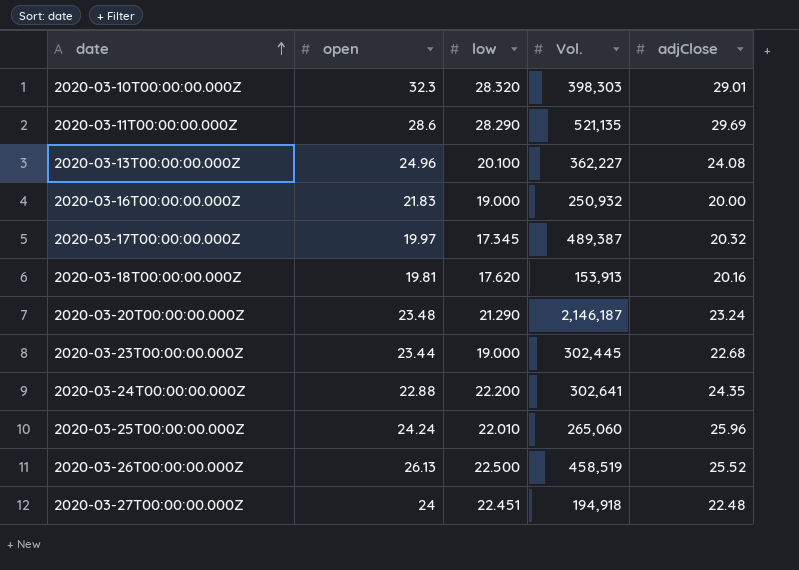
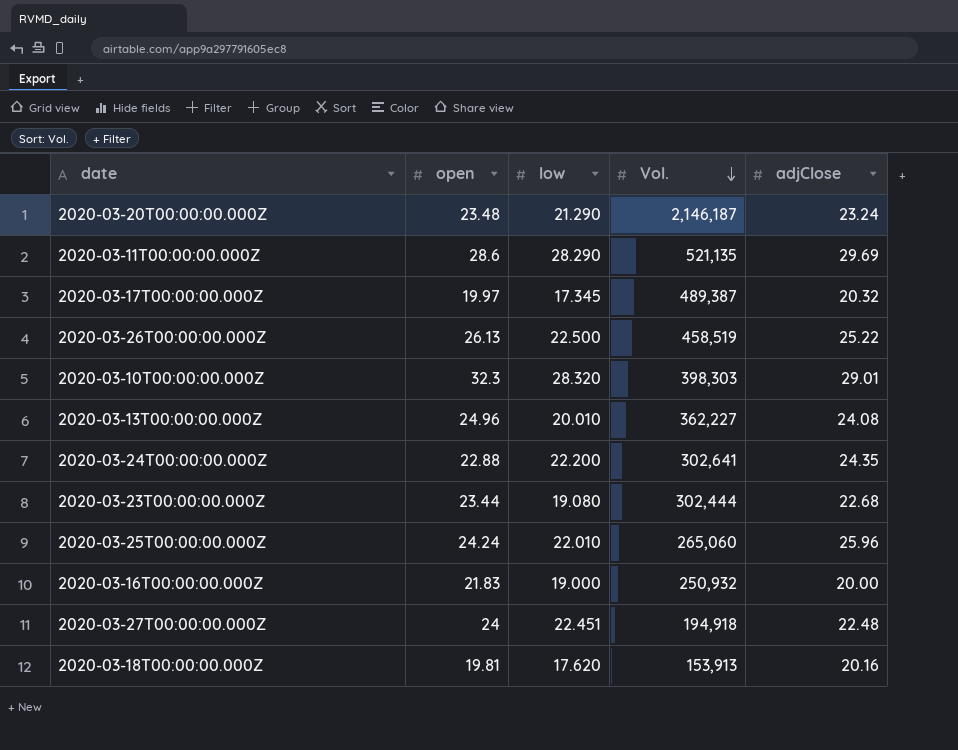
row order: date ascending -> Vol. descending
2020-03-26T00:00:00.000Z | adjClose: 25.52 -> 25.22
2020-03-13T00:00:00.000Z | low: 20.100 -> 20.010
2020-03-23T00:00:00.000Z | low: 19.000 -> 19.080
2020-03-23T00:00:00.000Z | Vol.: 302,445 -> 302,444

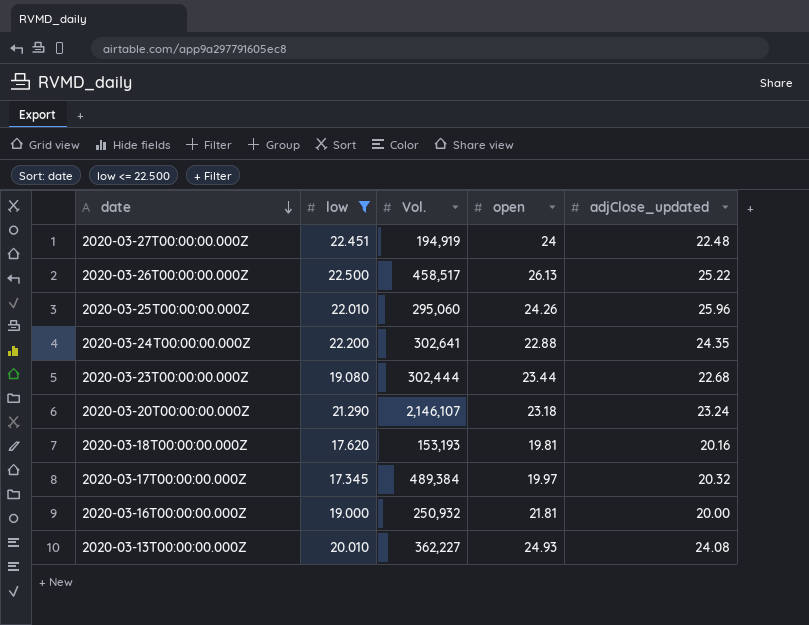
filter: none -> low <= 22.500
row order: Vol. descending -> date descending
column open | position: 2 -> 4
column name: adjClose -> adjClose_updated
2020-03-27T00:00:00.000Z | Vol.: 194,918 -> 194,919
2020-03-26T00:00:00.000Z | Vol.: 458,519 -> 458,517
2020-03-25T00:00:00.000Z | Vol.: 265,060 -> 295,060
2020-03-25T00:00:00.000Z | open: 24.24 -> 24.26
2020-03-20T00:00:00.000Z | Vol.: 2,146,187 -> 2,146,107
2020-03-20T00:00:00.000Z | open: 23.48 -> 23.18
2020-03-18T00:00:00.000Z | Vol.: 153,913 -> 153,193
2020-03-17T00:00:00.000Z | Vol.: 489,387 -> 489,384
2020-03-16T00:00:00.000Z | open: 21.83 -> 21.81
2020-03-13T00:00:00.000Z | open: 24.96 -> 24.93

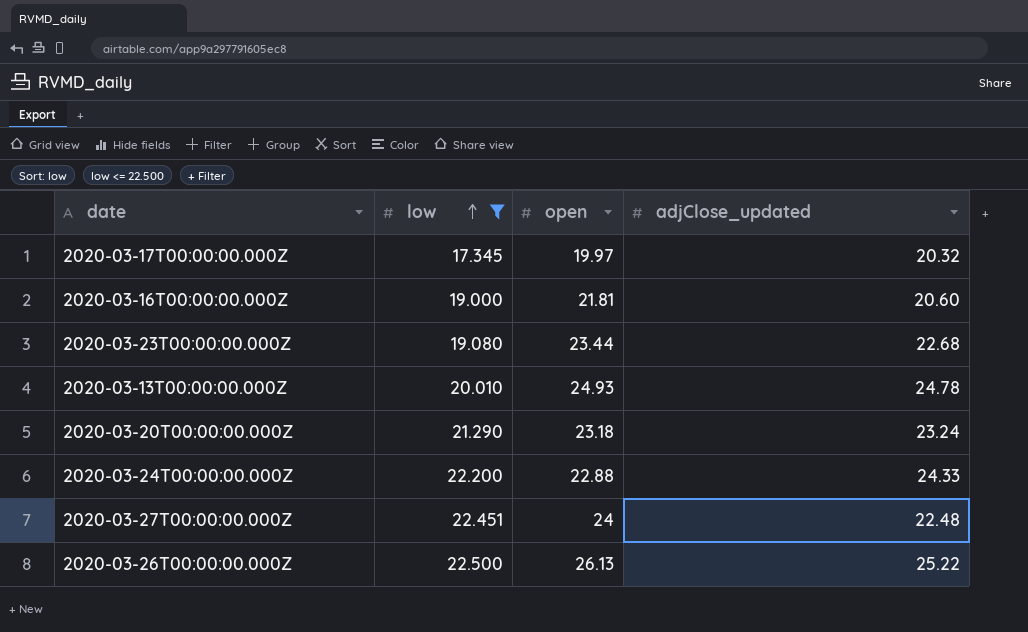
row order: date descending -> low ascending
column Vol. | position: 3 -> none
row 2020-03-25T00:00:00.000Z: 22.010 | 295,060 | 24.26 | 25.96 -> none
row 2020-03-18T00:00:00.000Z: 17.620 | 153,193 | 19.81 | 20.16 -> none
2020-03-16T00:00:00.000Z | adjClose_updated: 20.00 -> 20.60
2020-03-13T00:00:00.000Z | adjClose_updated: 24.08 -> 24.78
2020-03-24T00:00:00.000Z | adjClose_updated: 24.35 -> 24.33

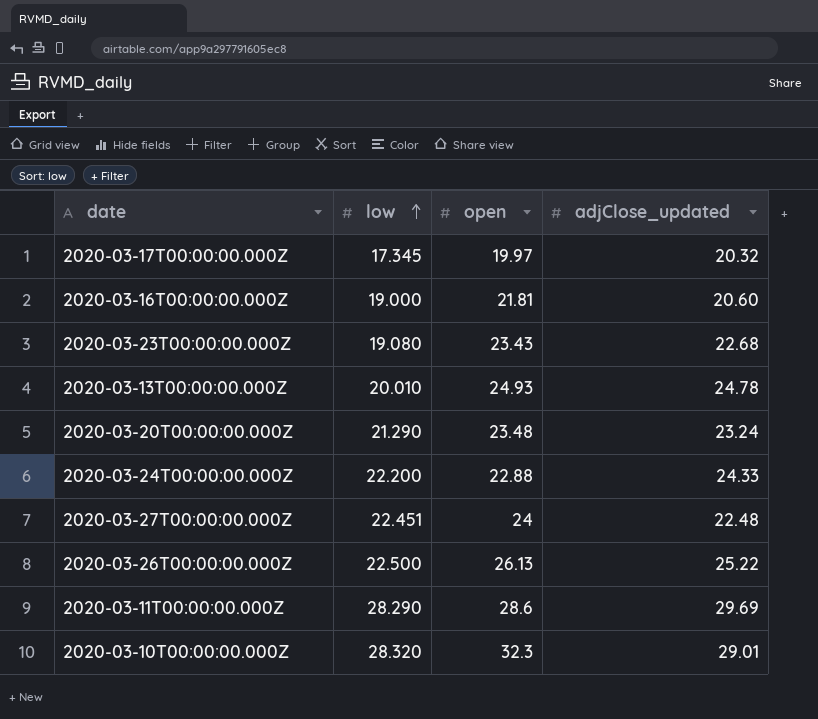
filter: low <= 22.500 -> none
2020-03-23T00:00:00.000Z | open: 23.44 -> 23.43
2020-03-20T00:00:00.000Z | open: 23.18 -> 23.48

